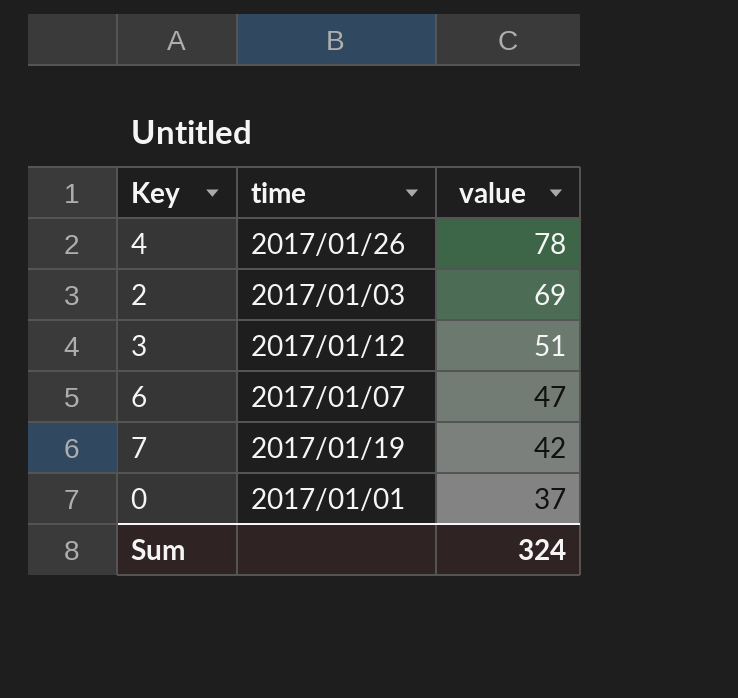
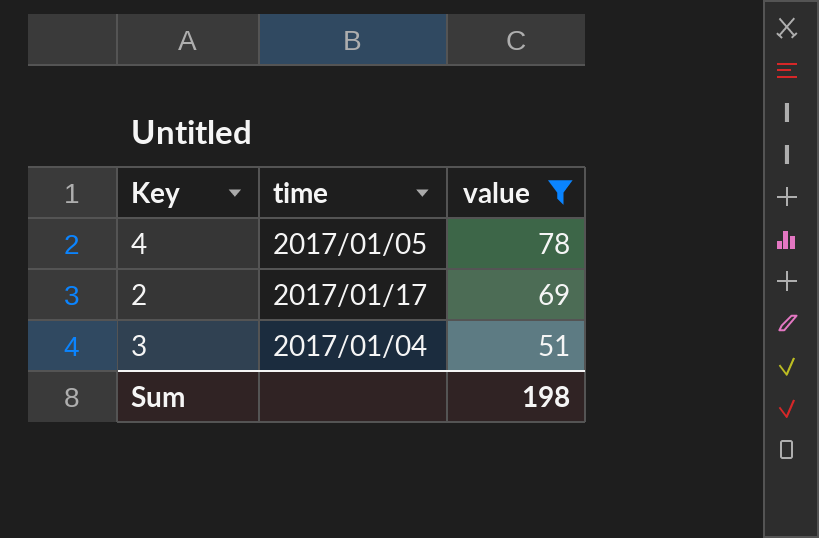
filter: none -> value >= 51
4 | time: 2017/01/26 -> 2017/01/05
2 | time: 2017/01/03 -> 2017/01/17
3 | time: 2017/01/12 -> 2017/01/04
Sum | value: 324 -> 198

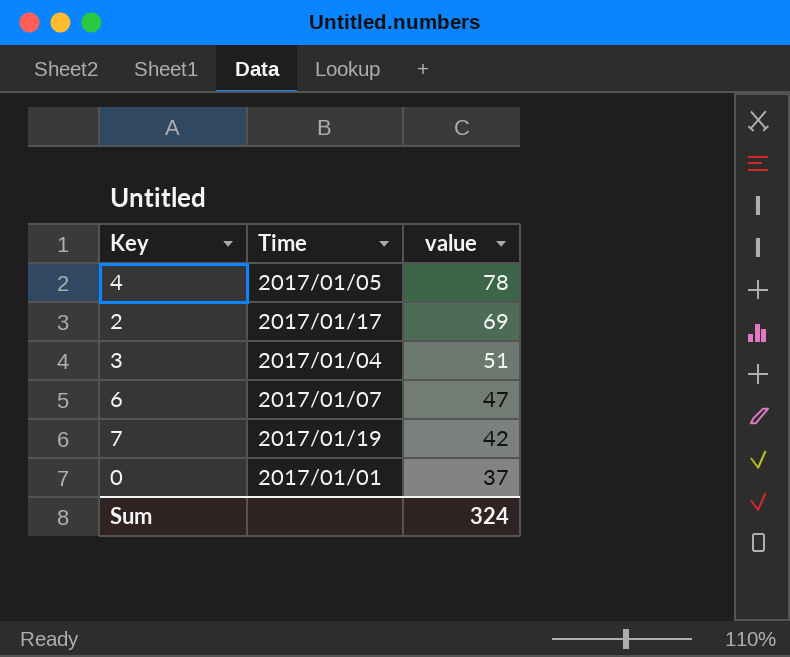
filter: value >= 51 -> none
column name: time -> Time
Sum | value: 198 -> 324

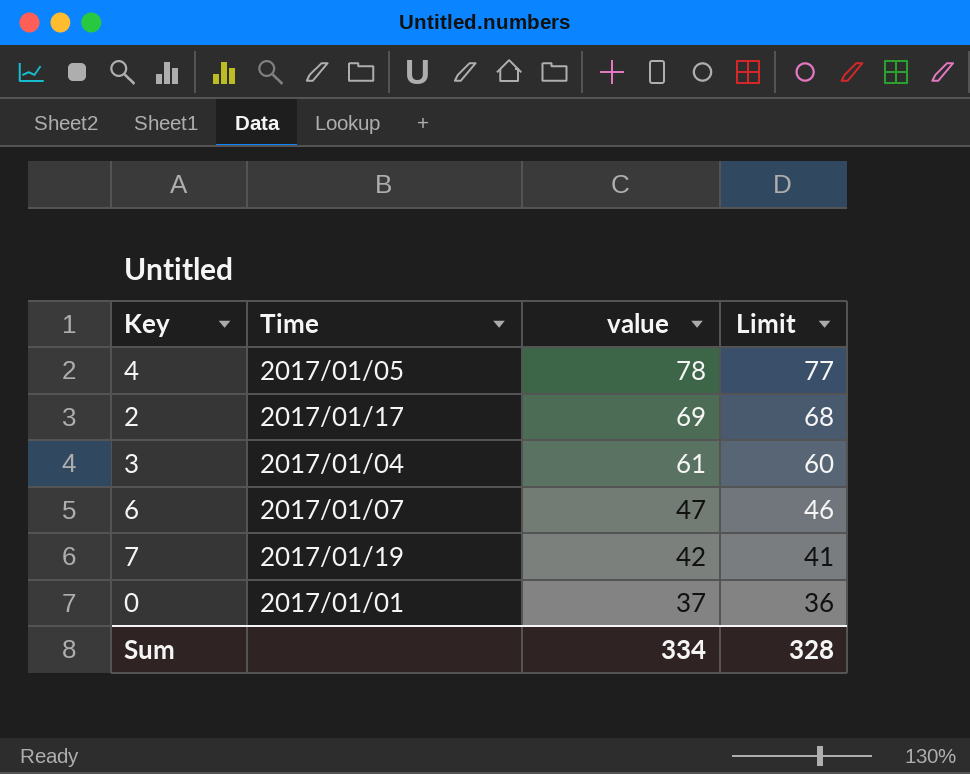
column Limit | formula: none -> [value] - 1
3 | value: 51 -> 61
Sum | value: 324 -> 334

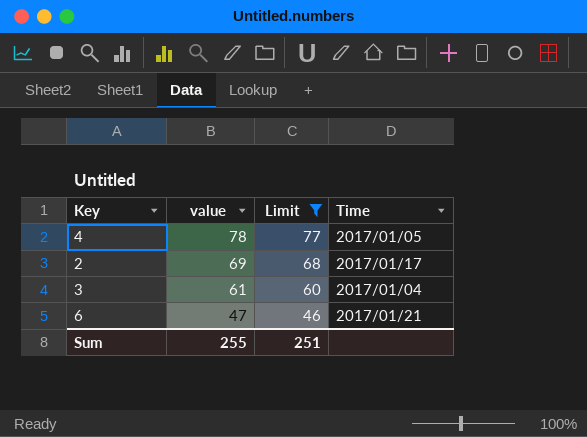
filter: none -> Limit >= 46
column Time | position: 2 -> 4
6 | Time: 2017/01/07 -> 2017/01/21
Sum | value: 334 -> 255
Sum | Limit: 328 -> 251

